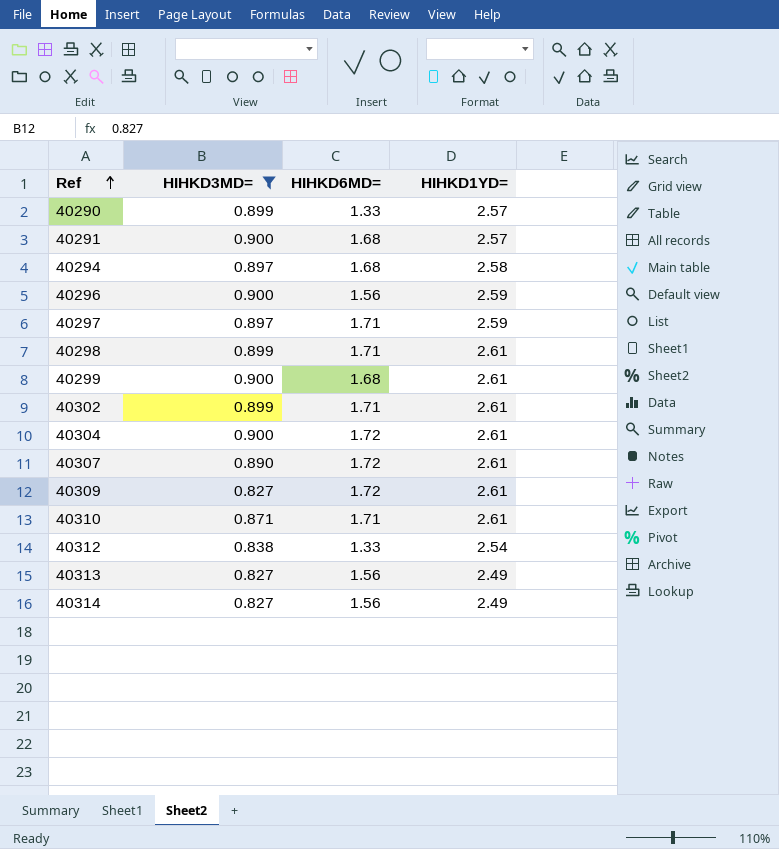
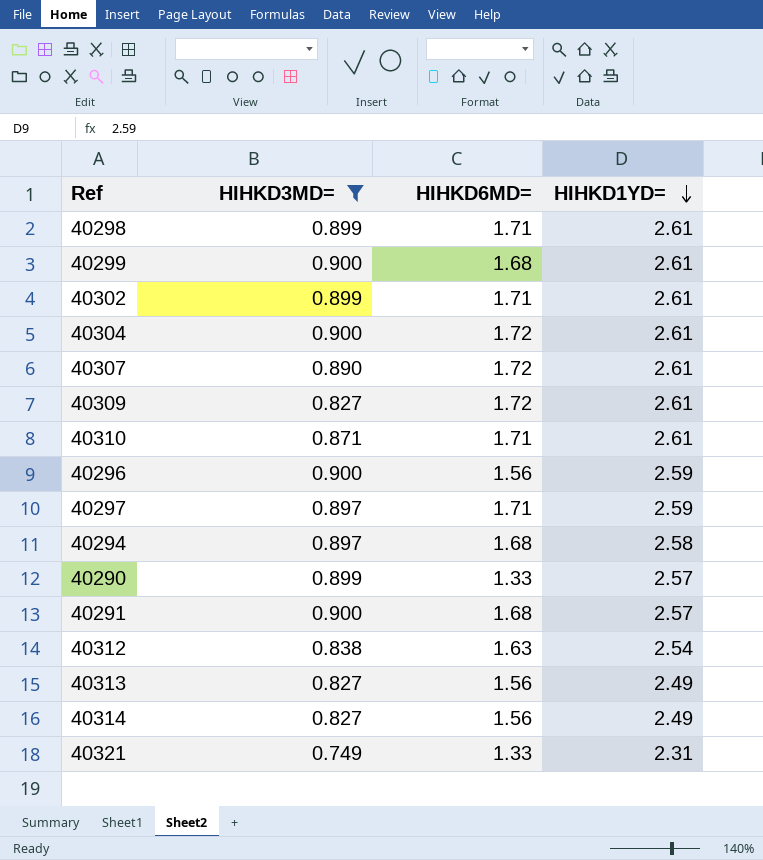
row order: Ref ascending -> HIHKD1YD= descending
40312 | HIHKD6MD=: 1.33 -> 1.63
row 40321: none -> 0.749 | 1.33 | 2.31

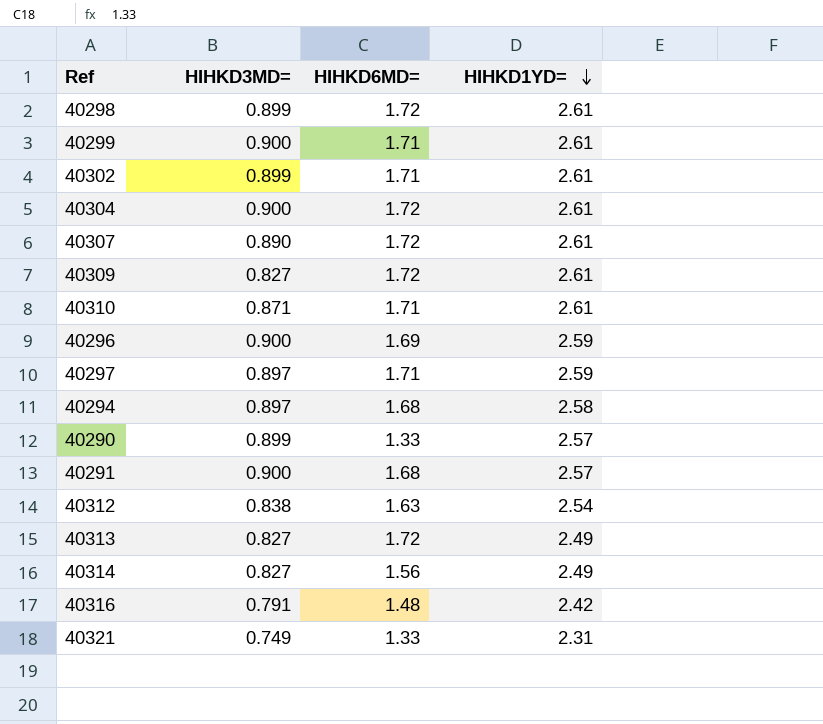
filter: HIHKD3MD= != 0.791 -> none
40298 | HIHKD6MD=: 1.71 -> 1.72
40299 | HIHKD6MD=: 1.68 -> 1.71
40296 | HIHKD6MD=: 1.56 -> 1.69
40313 | HIHKD6MD=: 1.56 -> 1.72

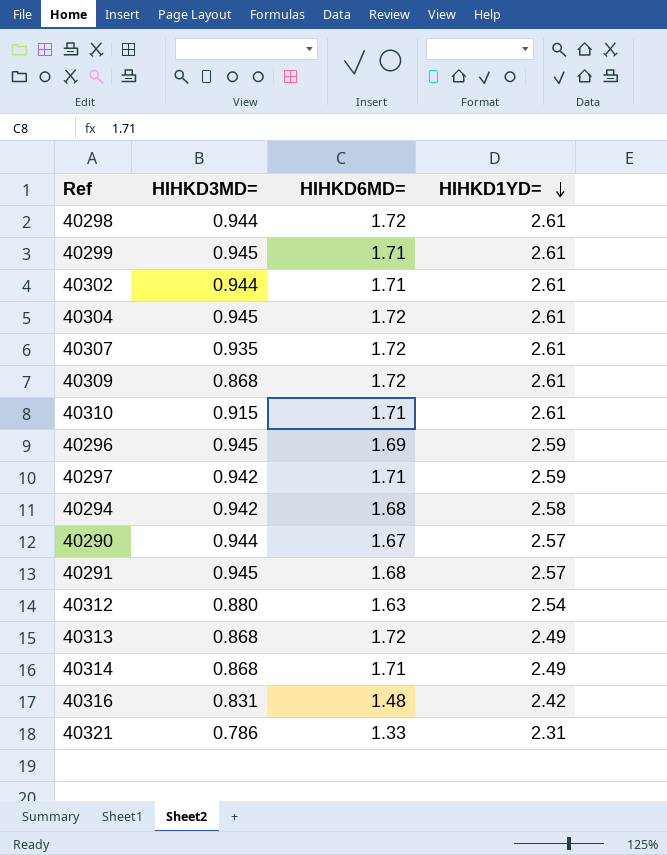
40298 | HIHKD3MD=: 0.899 -> 0.944
40299 | HIHKD3MD=: 0.900 -> 0.945
40302 | HIHKD3MD=: 0.899 -> 0.944
40304 | HIHKD3MD=: 0.900 -> 0.945
40307 | HIHKD3MD=: 0.890 -> 0.935
40309 | HIHKD3MD=: 0.827 -> 0.868
40310 | HIHKD3MD=: 0.871 -> 0.915
40296 | HIHKD3MD=: 0.900 -> 0.945
40297 | HIHKD3MD=: 0.897 -> 0.942
40294 | HIHKD3MD=: 0.897 -> 0.942
40290 | HIHKD3MD=: 0.899 -> 0.944
40290 | HIHKD6MD=: 1.33 -> 1.67
40291 | HIHKD3MD=: 0.900 -> 0.945
40312 | HIHKD3MD=: 0.838 -> 0.880
40313 | HIHKD3MD=: 0.827 -> 0.868
40314 | HIHKD3MD=: 0.827 -> 0.868
40314 | HIHKD6MD=: 1.56 -> 1.71
40316 | HIHKD3MD=: 0.791 -> 0.831
40321 | HIHKD3MD=: 0.749 -> 0.786

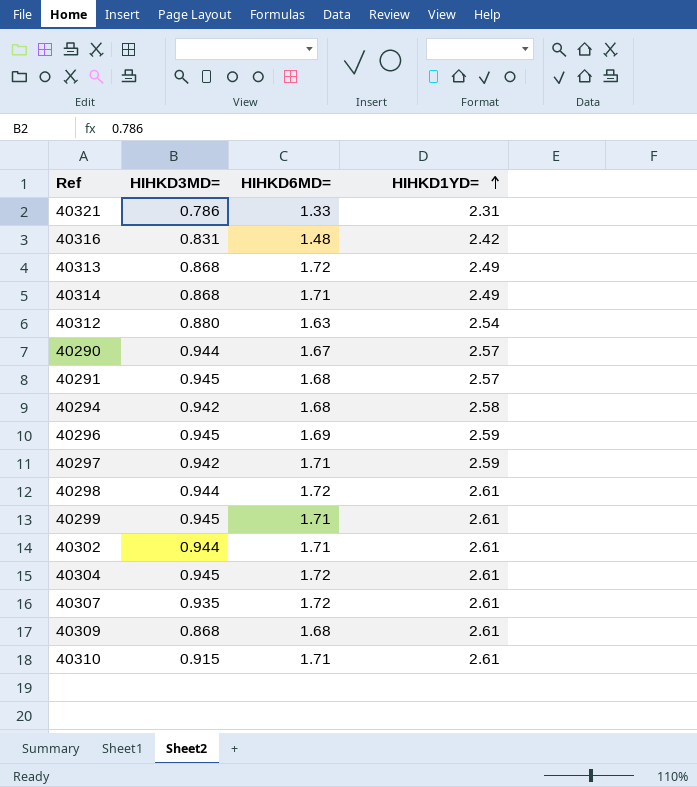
row order: HIHKD1YD= descending -> HIHKD1YD= ascending
40309 | HIHKD6MD=: 1.72 -> 1.68

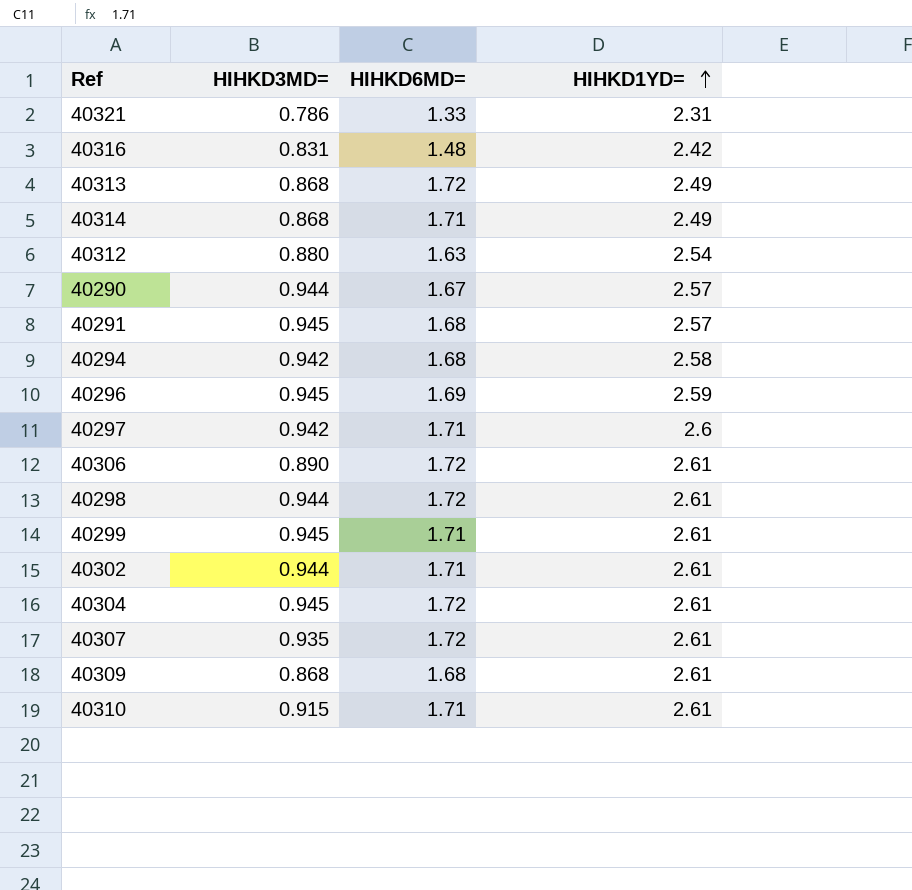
40297 | HIHKD1YD=: 2.59 -> 2.6
row 40306: none -> 0.890 | 1.72 | 2.61

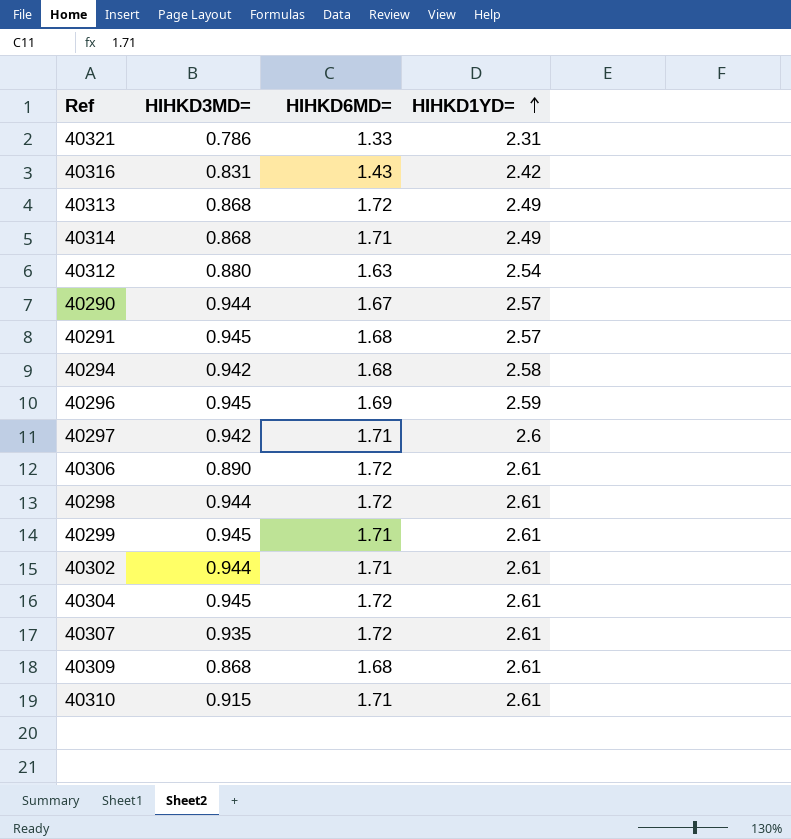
40316 | HIHKD6MD=: 1.48 -> 1.43

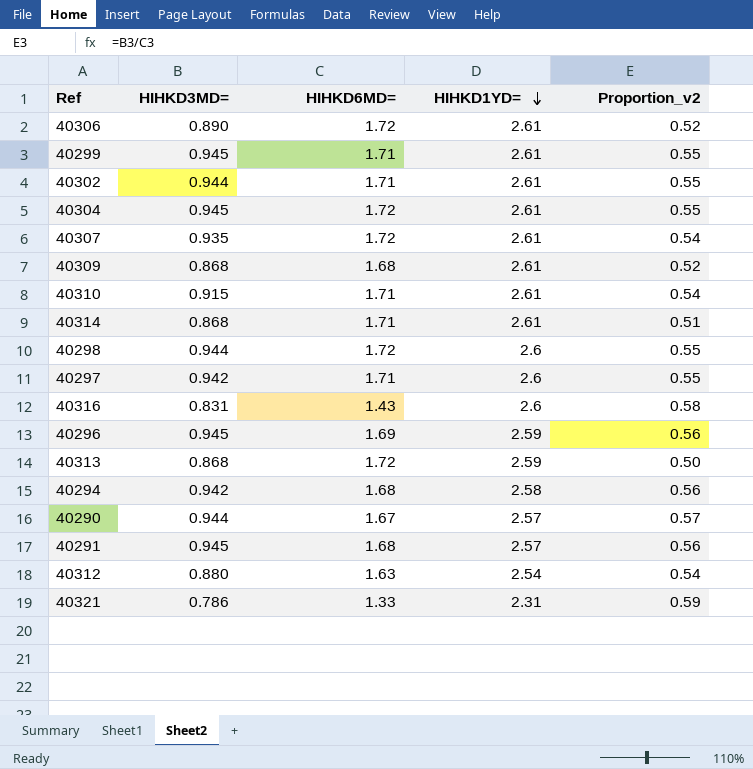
row order: HIHKD1YD= ascending -> HIHKD1YD= descending
column Proportion_v2 | formula: none -> [HIHKD3MD=] / [HIHKD6MD=]
40314 | HIHKD1YD=: 2.49 -> 2.61
40298 | HIHKD1YD=: 2.61 -> 2.6
40316 | HIHKD1YD=: 2.42 -> 2.6
40313 | HIHKD1YD=: 2.49 -> 2.59

